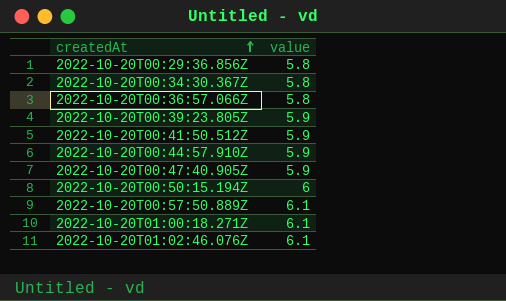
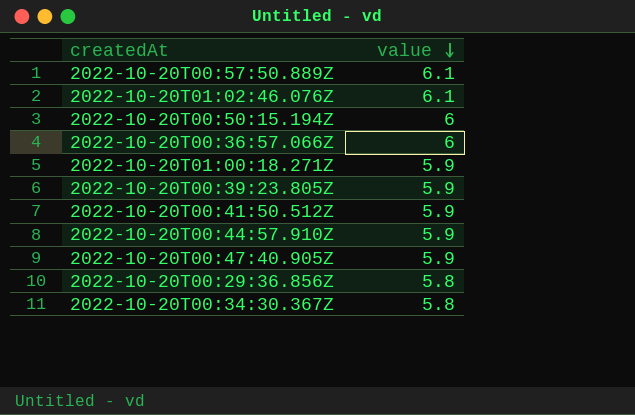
row order: createdAt ascending -> value descending
2022-10-20T00:36:57.066Z | value: 5.8 -> 6
2022-10-20T01:00:18.271Z | value: 6.1 -> 5.9

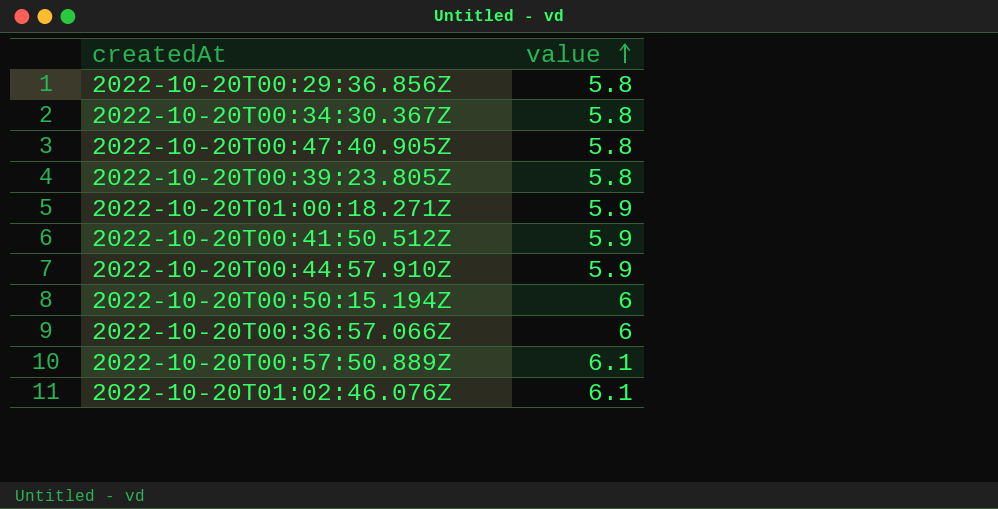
row order: value descending -> value ascending
2022-10-20T00:47:40.905Z | value: 5.9 -> 5.8
2022-10-20T00:39:23.805Z | value: 5.9 -> 5.8

